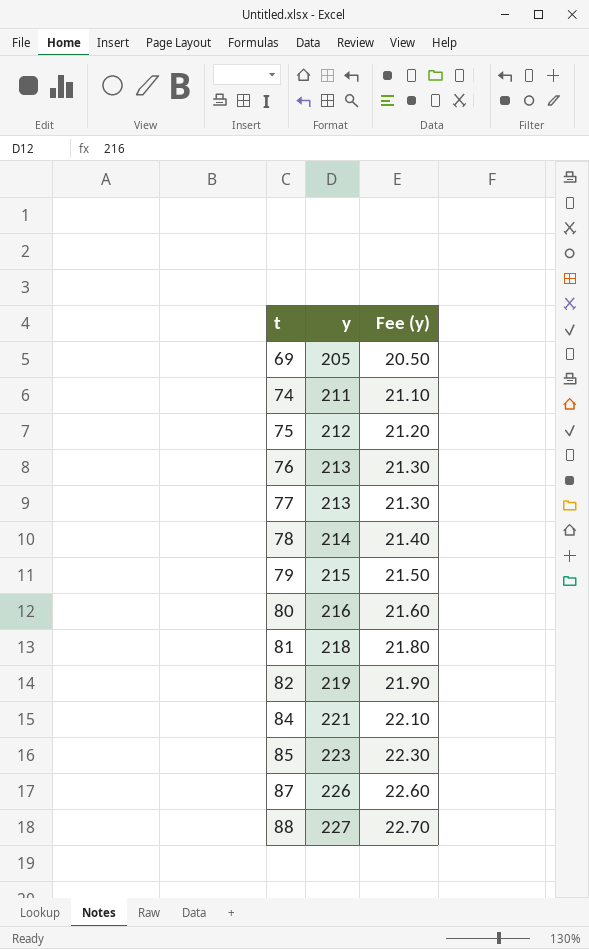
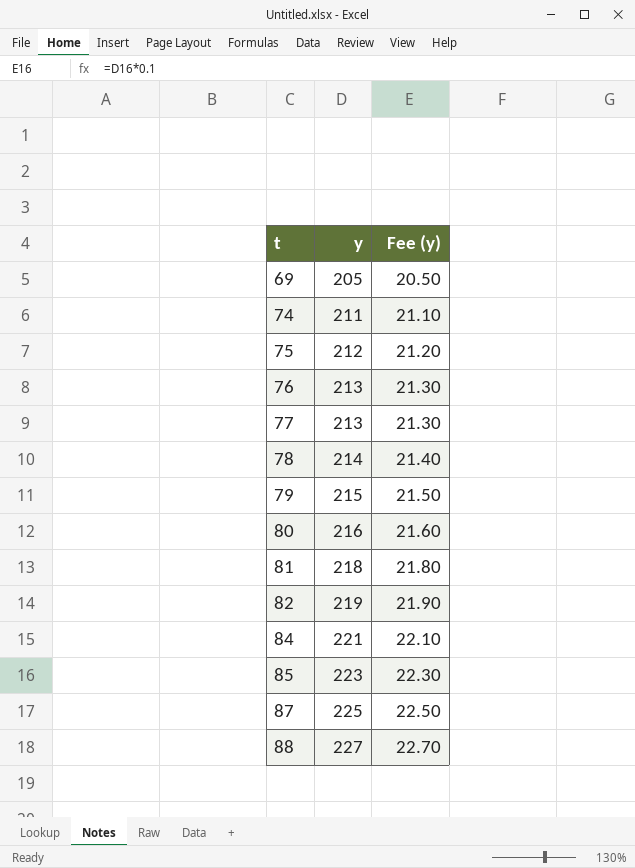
87 | y: 226 -> 225
87 | Fee (y): 22.60 -> 22.50

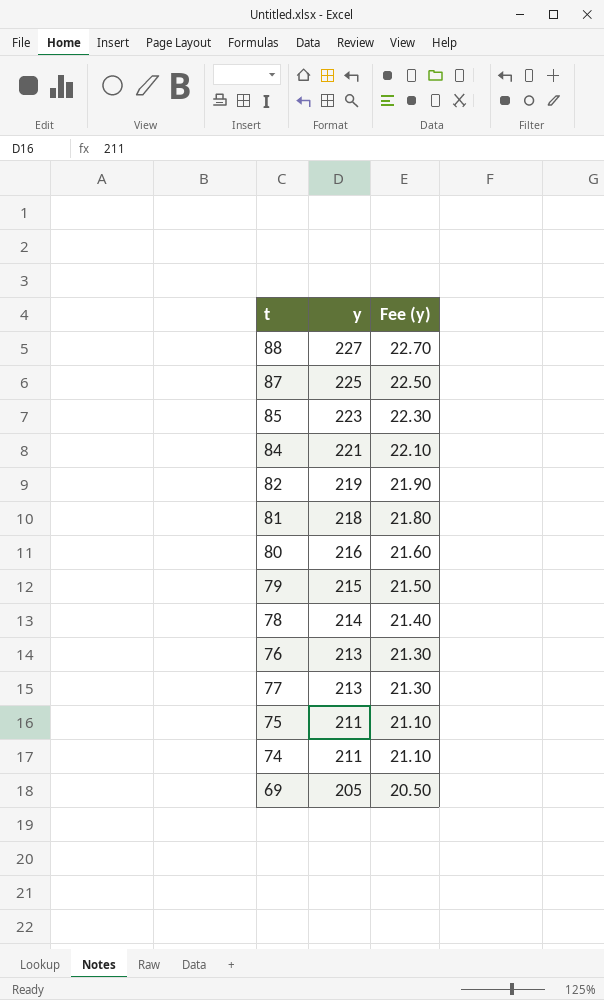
row order: t ascending -> y descending
75 | y: 212 -> 211
75 | Fee (y): 21.20 -> 21.10

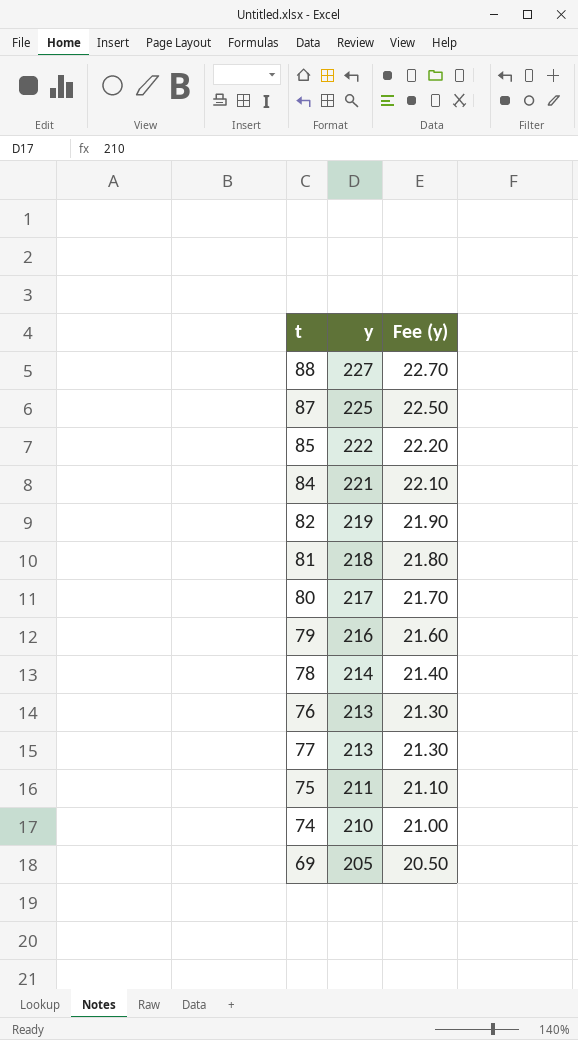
85 | y: 223 -> 222
85 | Fee (y): 22.30 -> 22.20
80 | y: 216 -> 217
80 | Fee (y): 21.60 -> 21.70
79 | y: 215 -> 216
79 | Fee (y): 21.50 -> 21.60
74 | y: 211 -> 210
74 | Fee (y): 21.10 -> 21.00

